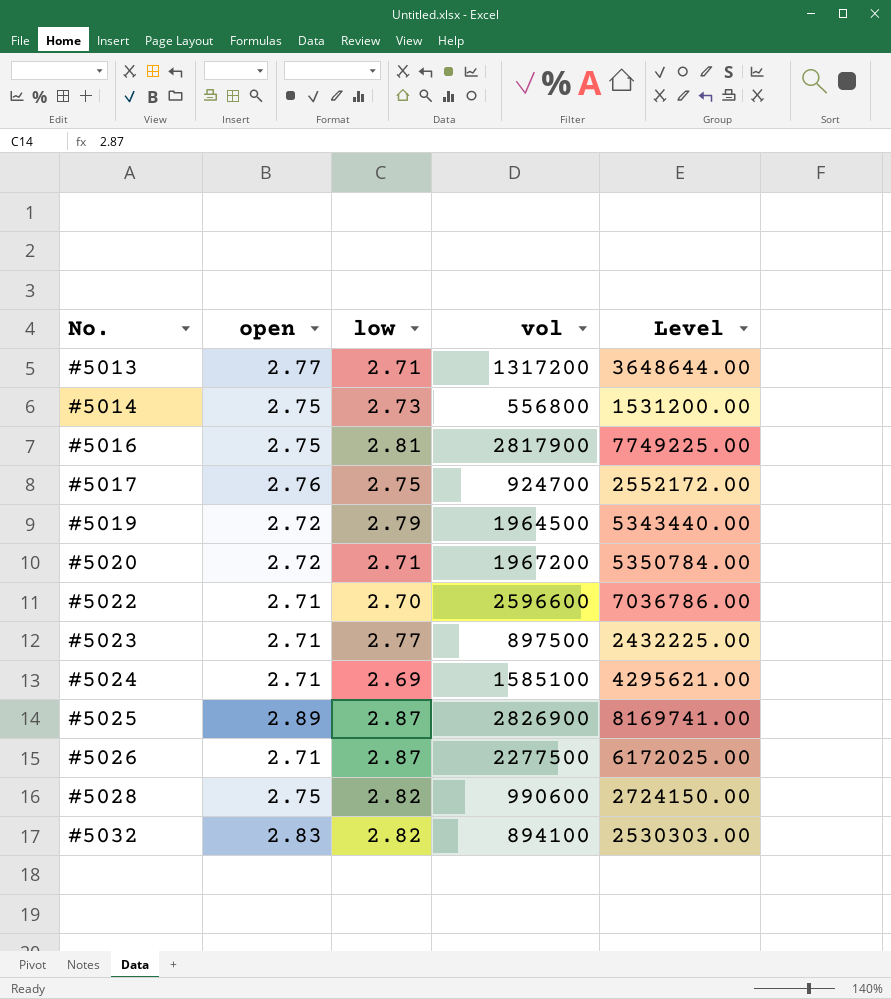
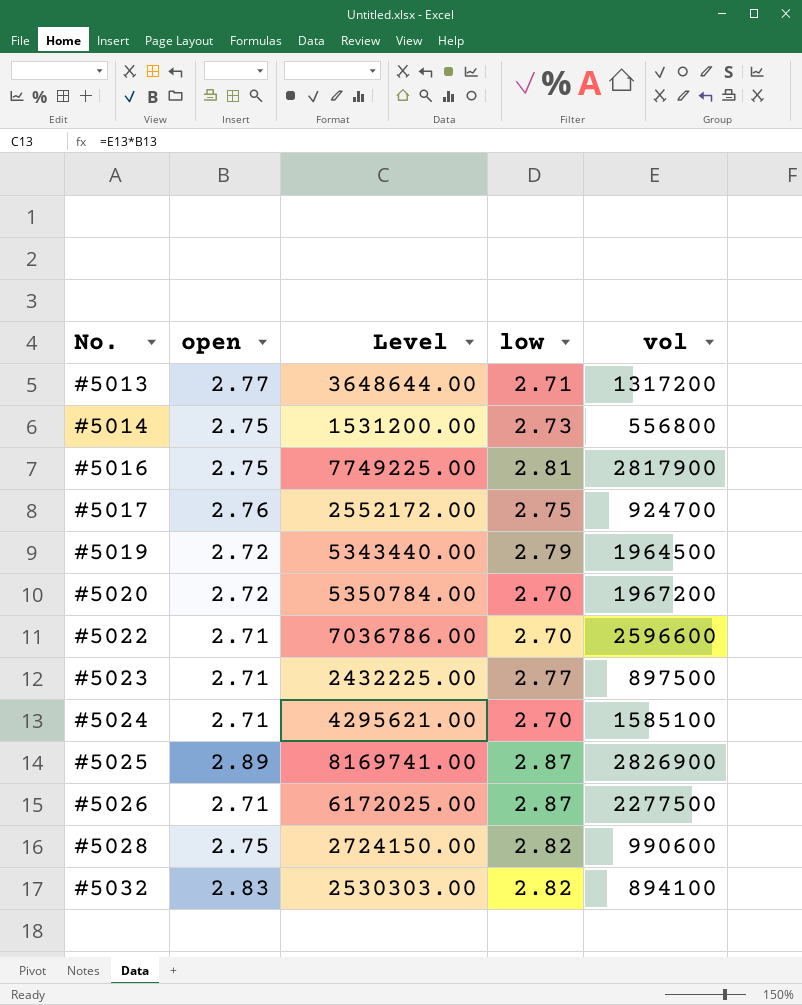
column Level | position: 5 -> 3
#5020 | low: 2.71 -> 2.70
#5024 | low: 2.69 -> 2.70

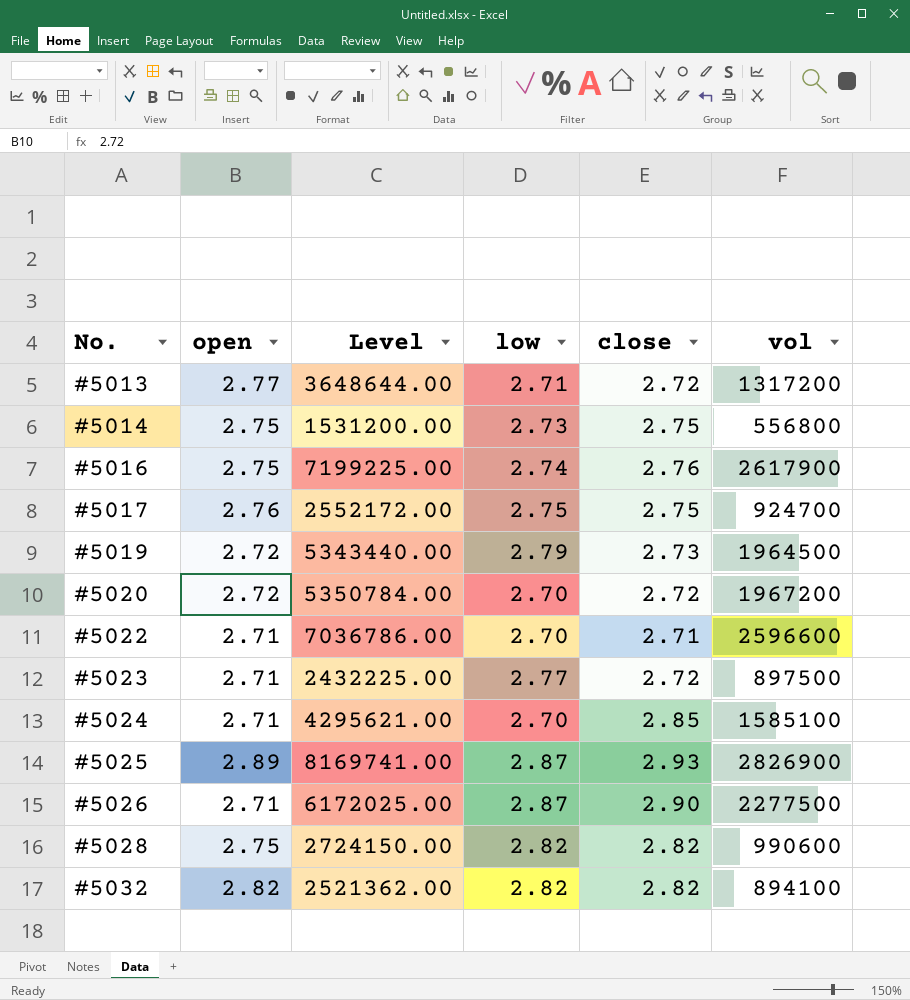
column close | position: none -> 5
#5016 | Level: 7749225.00 -> 7199225.00
#5016 | low: 2.81 -> 2.74
#5016 | vol: 2817900 -> 2617900
#5032 | open: 2.83 -> 2.82
#5032 | Level: 2530303.00 -> 2521362.00

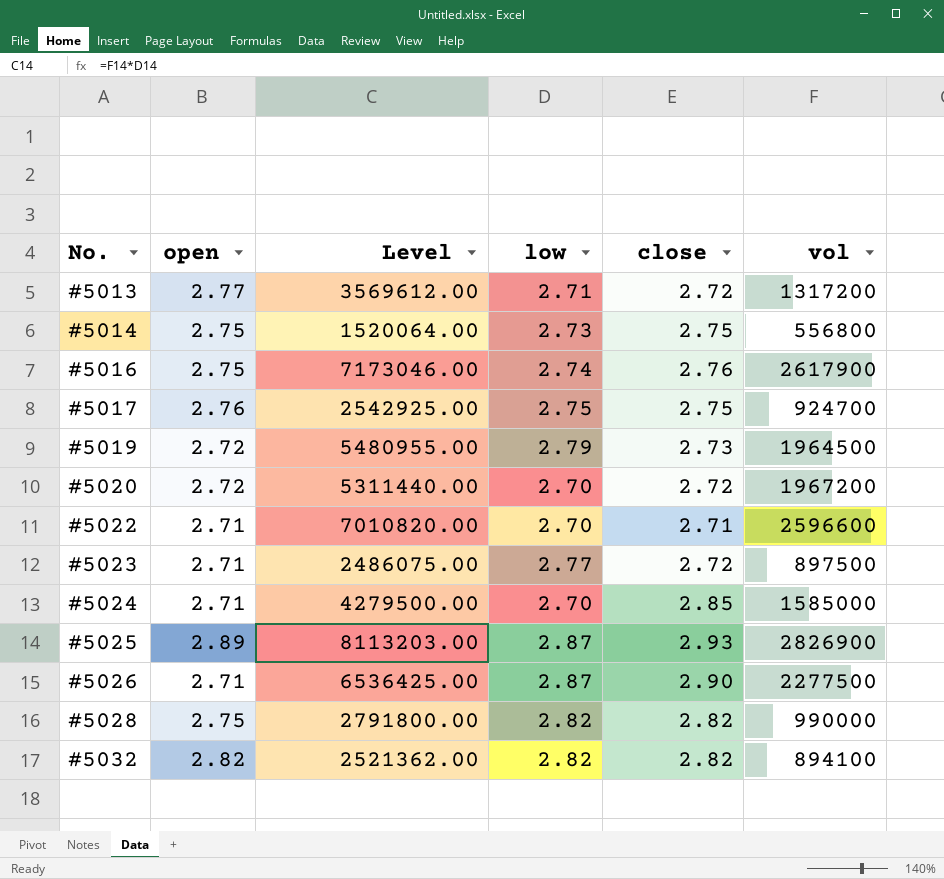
column Level | formula: [open] * [vol] -> [low] * [vol]
#5024 | vol: 1585100 -> 1585000
#5028 | vol: 990600 -> 990000

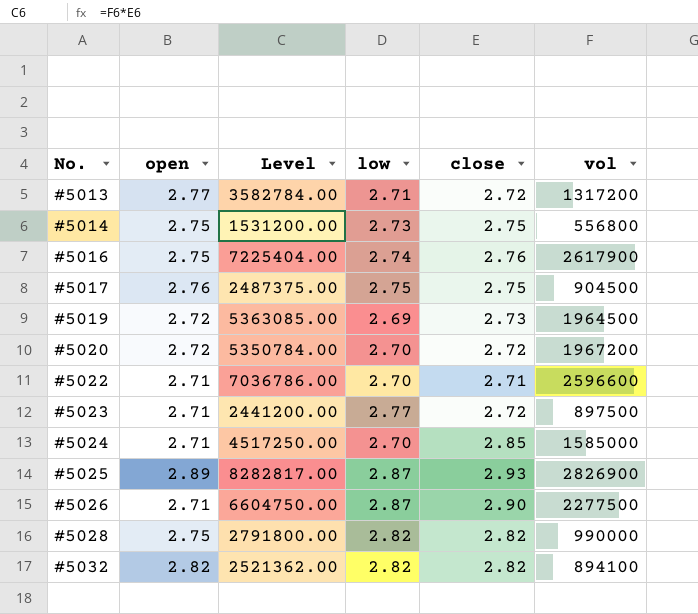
column Level | formula: [low] * [vol] -> [close] * [vol]
#5017 | vol: 924700 -> 904500
#5019 | low: 2.79 -> 2.69

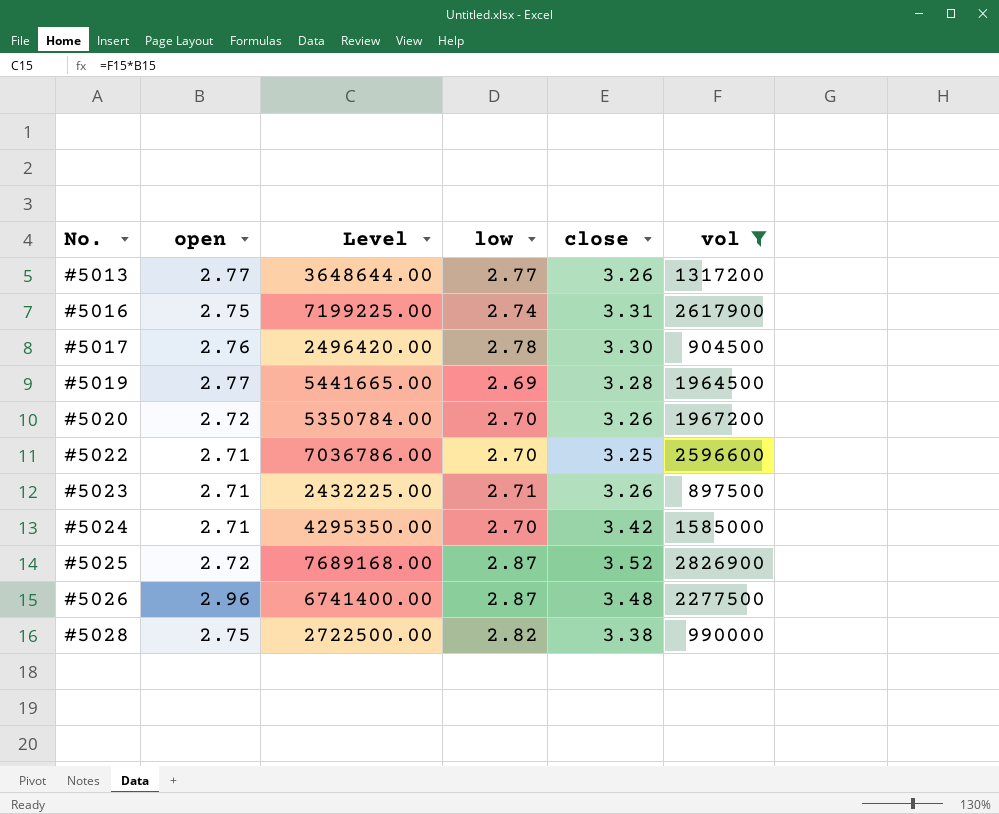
filter: none -> vol >= 897500
column Level | formula: [close] * [vol] -> [open] * [vol]
#5013 | low: 2.71 -> 2.77
#5013 | close: 2.72 -> 3.26
#5016 | close: 2.76 -> 3.31
#5017 | low: 2.75 -> 2.78
#5017 | close: 2.75 -> 3.30
#5019 | open: 2.72 -> 2.77
#5019 | close: 2.73 -> 3.28
#5020 | close: 2.72 -> 3.26
#5022 | close: 2.71 -> 3.25
#5023 | low: 2.77 -> 2.71
#5023 | close: 2.72 -> 3.26
#5024 | close: 2.85 -> 3.42
#5025 | open: 2.89 -> 2.72
#5025 | close: 2.93 -> 3.52
#5026 | open: 2.71 -> 2.96
#5026 | close: 2.90 -> 3.48
#5028 | close: 2.82 -> 3.38

